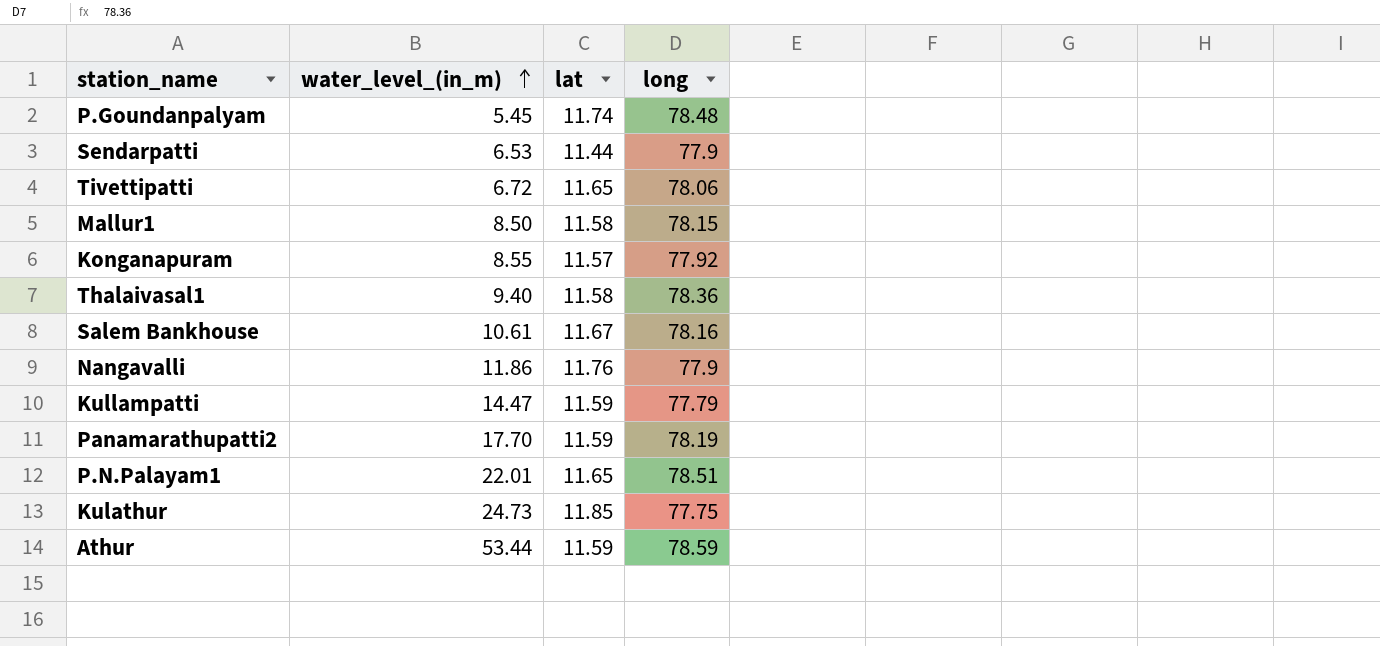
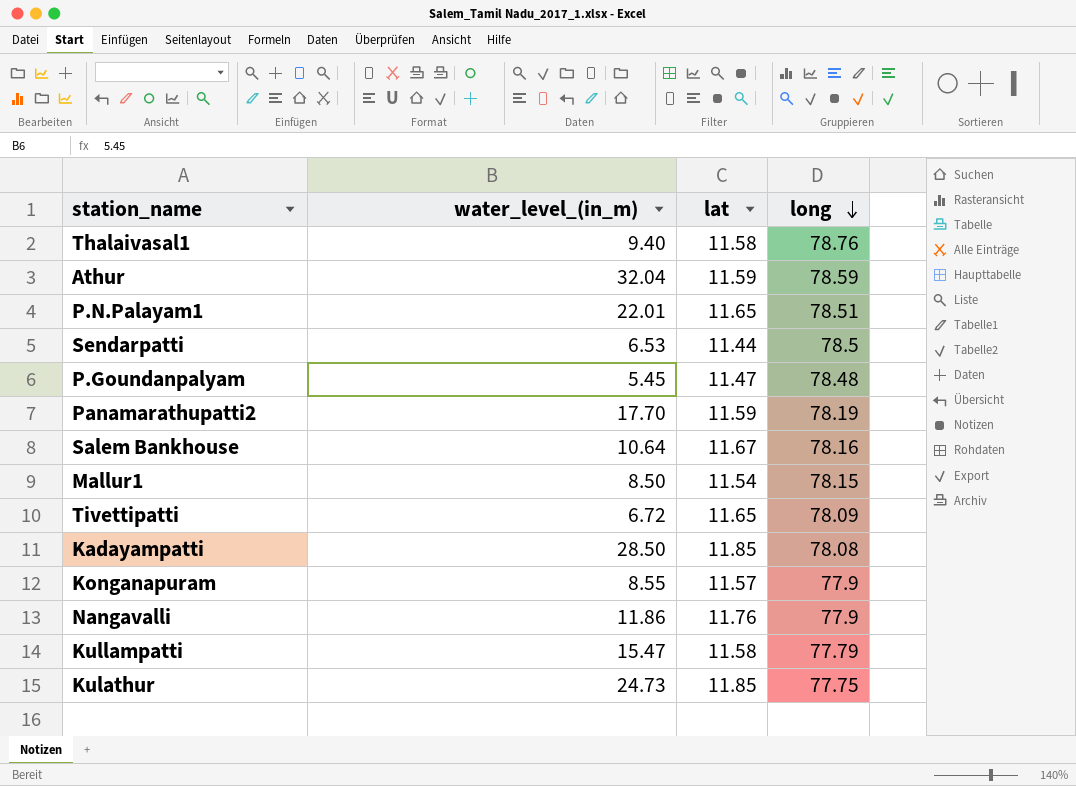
row order: water_level_(in_m) ascending -> long descending
Thalaivasal1 | long: 78.36 -> 78.76
Athur | water_level_(in_m): 53.44 -> 32.04
Sendarpatti | long: 77.9 -> 78.5
P.Goundanpalyam | lat: 11.74 -> 11.47
Salem Bankhouse | water_level_(in_m): 10.61 -> 10.64
Mallur1 | lat: 11.58 -> 11.54
Tivettipatti | long: 78.06 -> 78.09
row Kadayampatti: none -> 28.50 | 11.85 | 78.08
Konganapuram | long: 77.92 -> 77.9
Kullampatti | water_level_(in_m): 14.47 -> 15.47
Kullampatti | lat: 11.59 -> 11.58

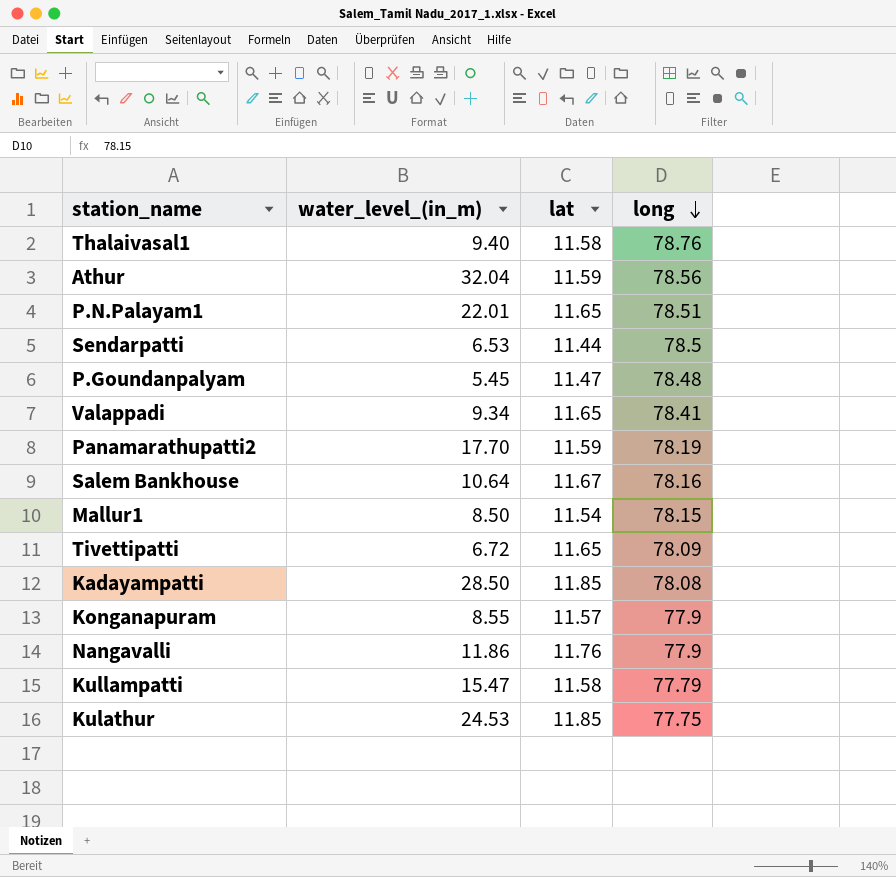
Athur | long: 78.59 -> 78.56
row Valappadi: none -> 9.34 | 11.65 | 78.41
Kulathur | water_level_(in_m): 24.73 -> 24.53

